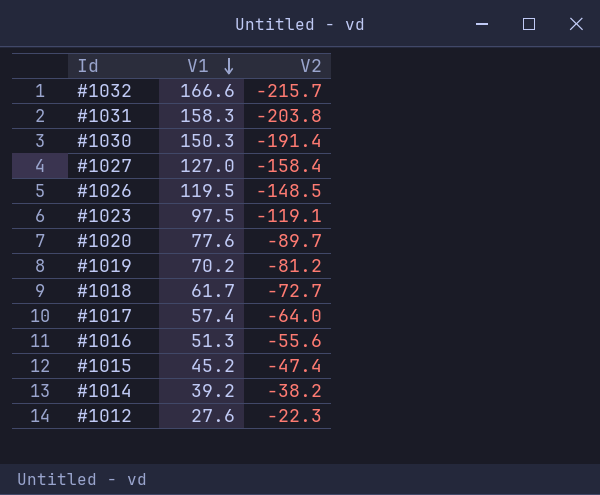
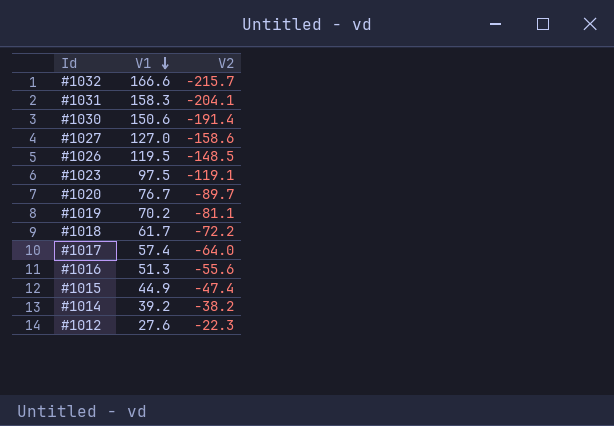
#1031 | V2: -203.8 -> -204.1
#1030 | V1: 150.3 -> 150.6
#1027 | V2: -158.4 -> -158.6
#1020 | V1: 77.6 -> 76.7
#1019 | V2: -81.2 -> -81.1
#1018 | V2: -72.7 -> -72.2
#1015 | V1: 45.2 -> 44.9

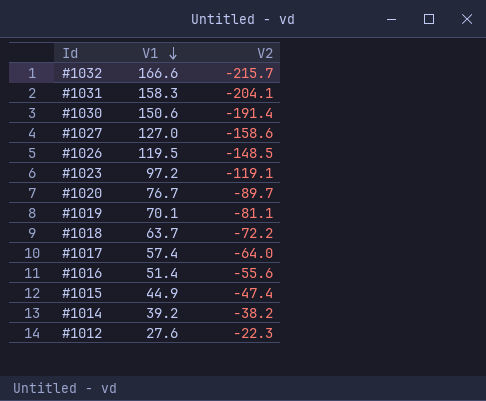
#1023 | V1: 97.5 -> 97.2
#1019 | V1: 70.2 -> 70.1
#1018 | V1: 61.7 -> 63.7
#1016 | V1: 51.3 -> 51.4

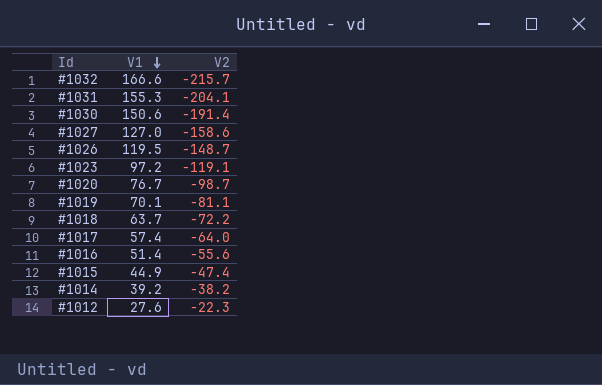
#1031 | V1: 158.3 -> 155.3
#1026 | V2: -148.5 -> -148.7
#1020 | V2: -89.7 -> -98.7

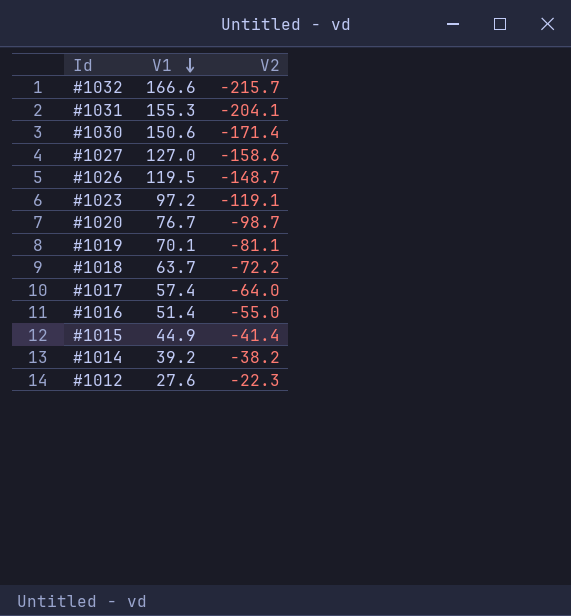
#1030 | V2: -191.4 -> -171.4
#1016 | V2: -55.6 -> -55.0
#1015 | V2: -47.4 -> -41.4

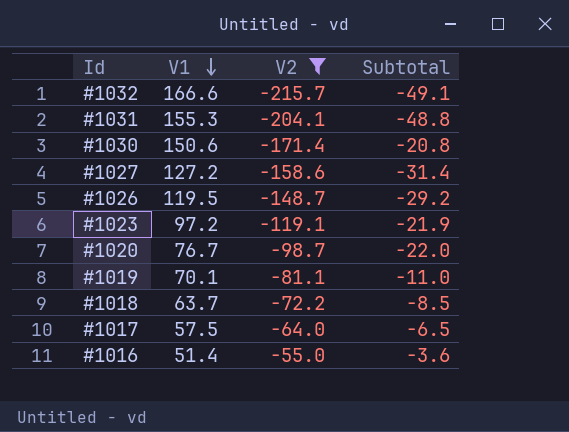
filter: none -> V2 <= -55.0
column Subtotal | formula: none -> [V1] + [V2]
#1027 | V1: 127.0 -> 127.2
#1017 | V1: 57.4 -> 57.5

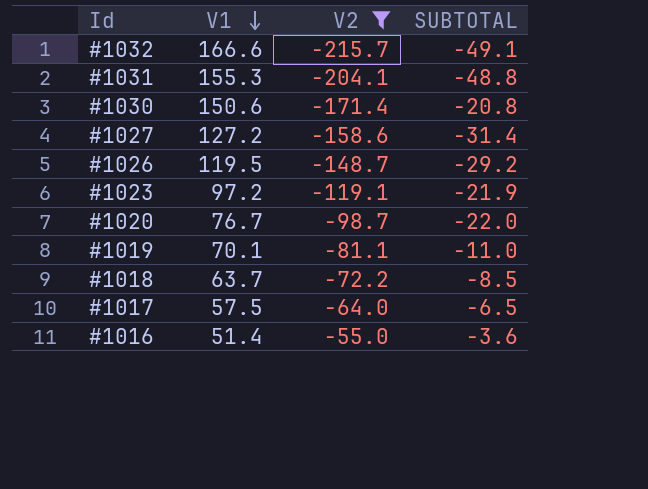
column name: Subtotal -> SUBTOTAL

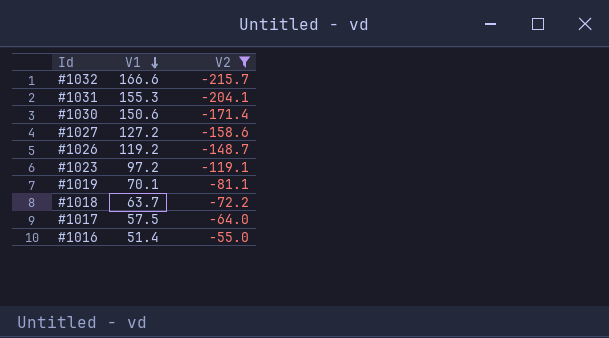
column SUBTOTAL | formula: [V1] + [V2] -> none
row #1020: 76.7 | -98.7 | -22.0 -> none
#1026 | V1: 119.5 -> 119.2

